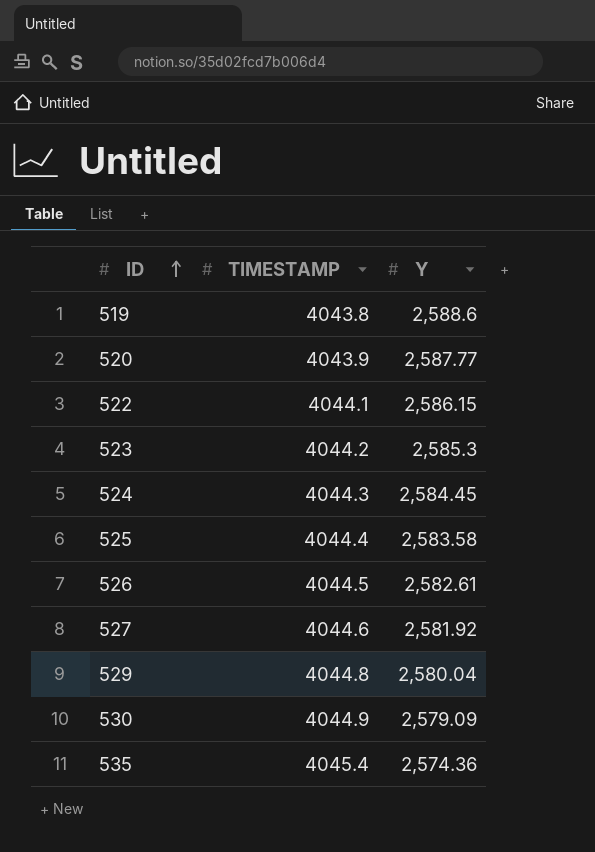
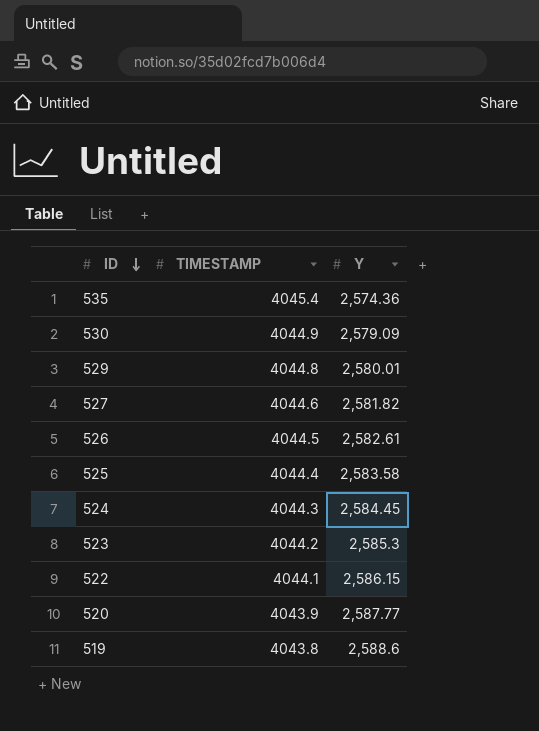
row order: ID ascending -> ID descending
529 | Y: 2,580.04 -> 2,580.01
527 | Y: 2,581.92 -> 2,581.82

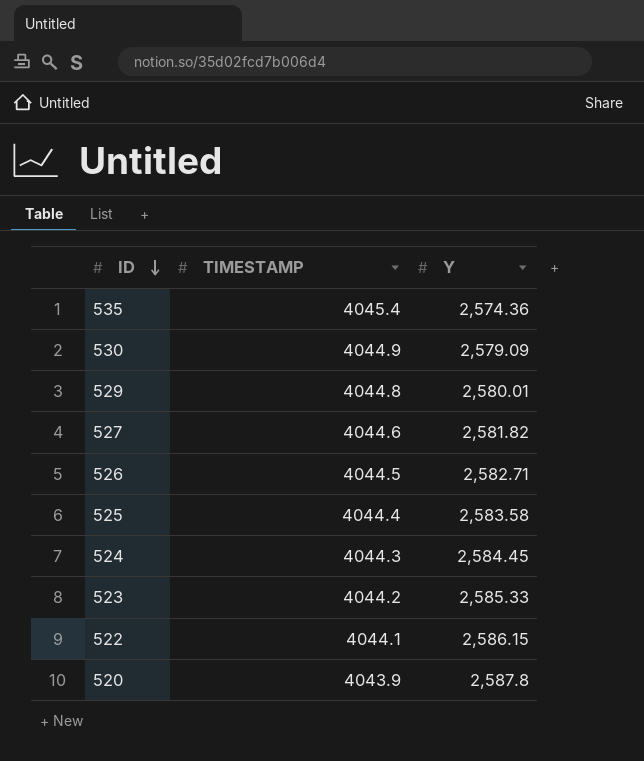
row 519: 4043.8 | 2,588.6 -> none
526 | Y: 2,582.61 -> 2,582.71
523 | Y: 2,585.3 -> 2,585.33
520 | Y: 2,587.77 -> 2,587.8

